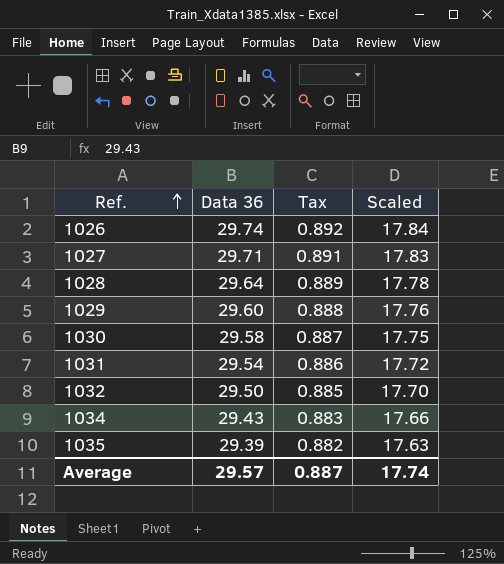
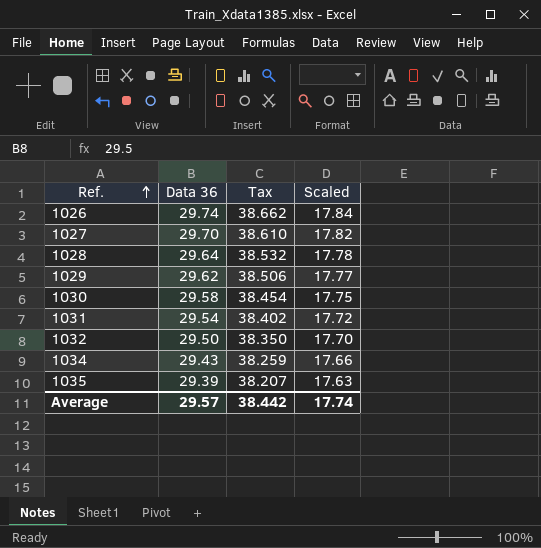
column Tax | formula: [Data 36] * 0.03 -> [Data 36] * 1.3
1027 | Data 36: 29.71 -> 29.70
1027 | Scaled: 17.83 -> 17.82
1029 | Data 36: 29.60 -> 29.62
1029 | Scaled: 17.76 -> 17.77
Average | Tax: 0.887 -> 38.442

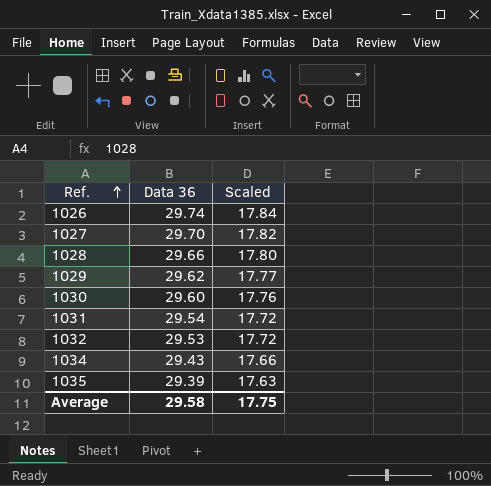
column Tax | formula: [Data 36] * 1.3 -> none
1028 | Data 36: 29.64 -> 29.66
1028 | Scaled: 17.78 -> 17.80
1030 | Data 36: 29.58 -> 29.60
1030 | Scaled: 17.75 -> 17.76
1032 | Data 36: 29.50 -> 29.53
1032 | Scaled: 17.70 -> 17.72
Average | Data 36: 29.57 -> 29.58
Average | Scaled: 17.74 -> 17.75

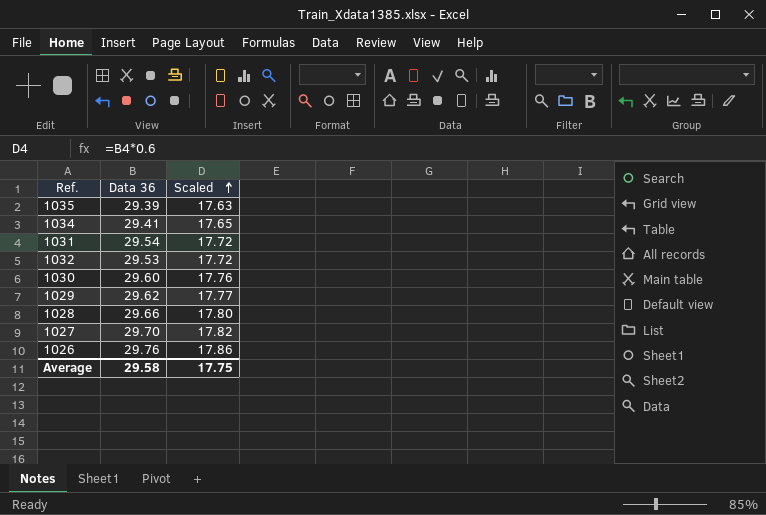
row order: Ref. ascending -> Scaled ascending
1034 | Data 36: 29.43 -> 29.41
1034 | Scaled: 17.66 -> 17.65
1026 | Data 36: 29.74 -> 29.76
1026 | Scaled: 17.84 -> 17.86

